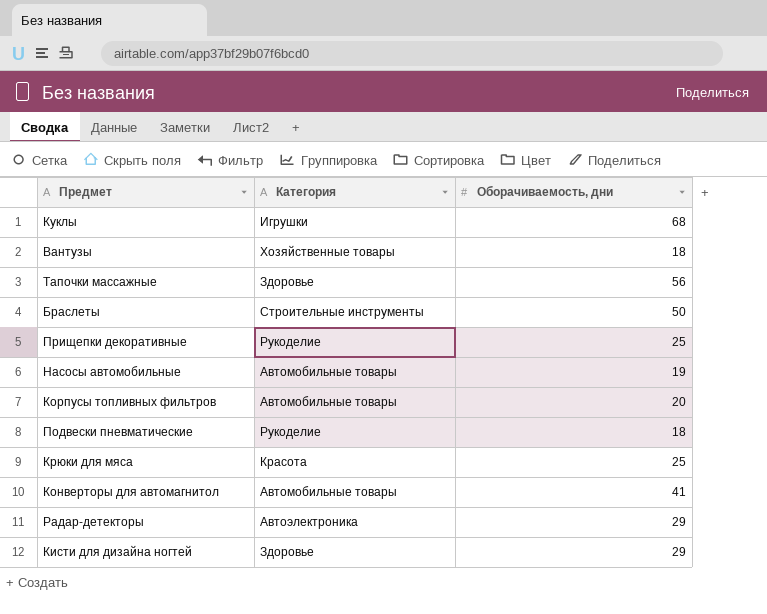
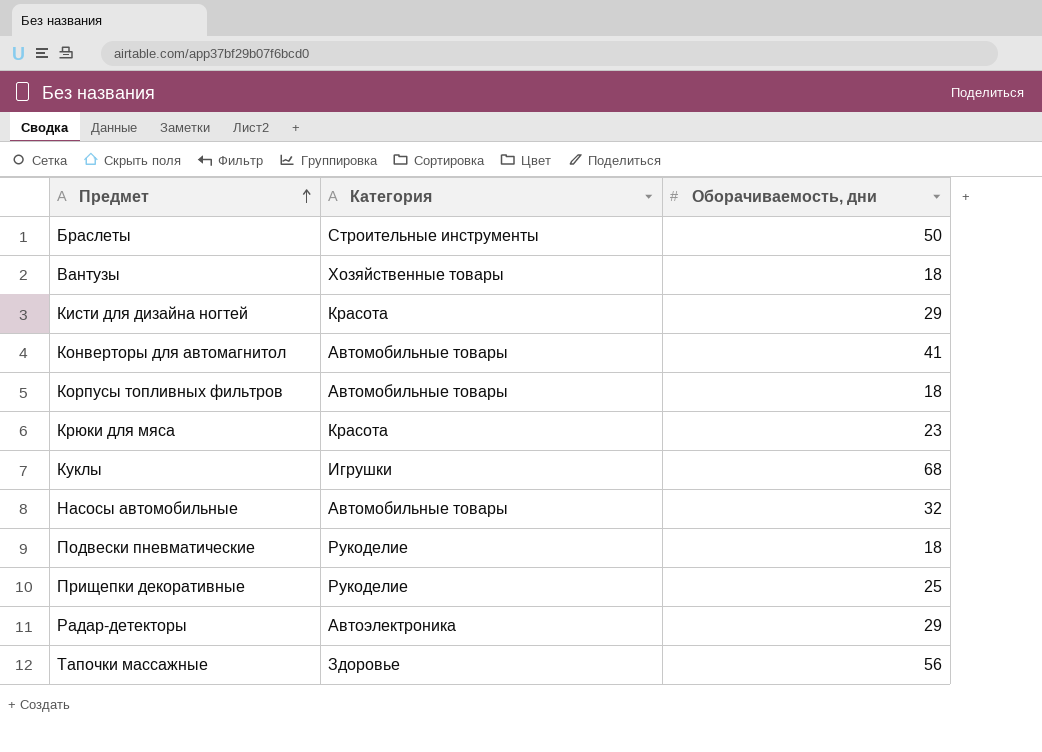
row order: none -> Предмет ascending
Кисти для дизайна ногтей | Категория: Здоровье -> Красота
Корпусы топливных фильтров | Оборачиваемость, дни: 20 -> 18
Крюки для мяса | Оборачиваемость, дни: 25 -> 23
Насосы автомобильные | Оборачиваемость, дни: 19 -> 32

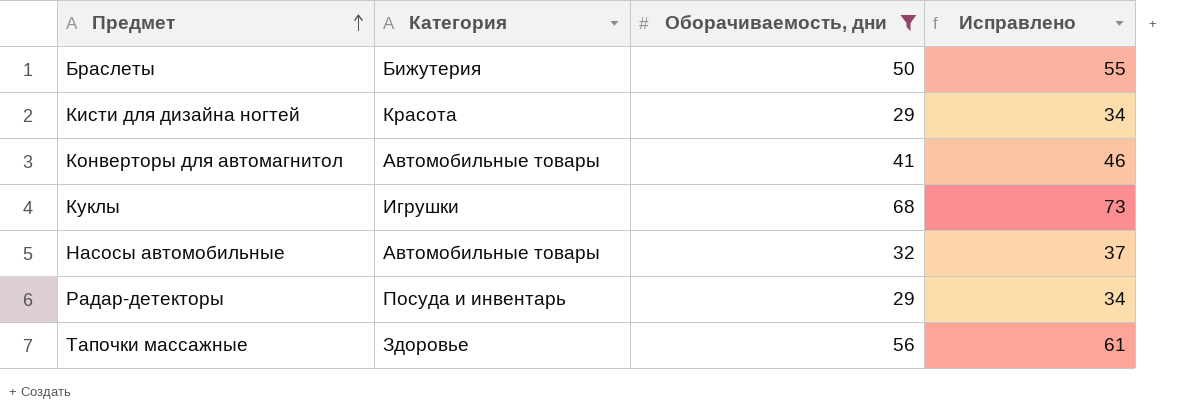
filter: none -> Оборачиваемость, дни >= 29
column Исправлено | formula: none -> [Оборачиваемость, дни] + 5
Браслеты | Категория: Строительные инструменты -> Бижутерия
Радар-детекторы | Категория: Автоэлектроника -> Посуда и инвентарь

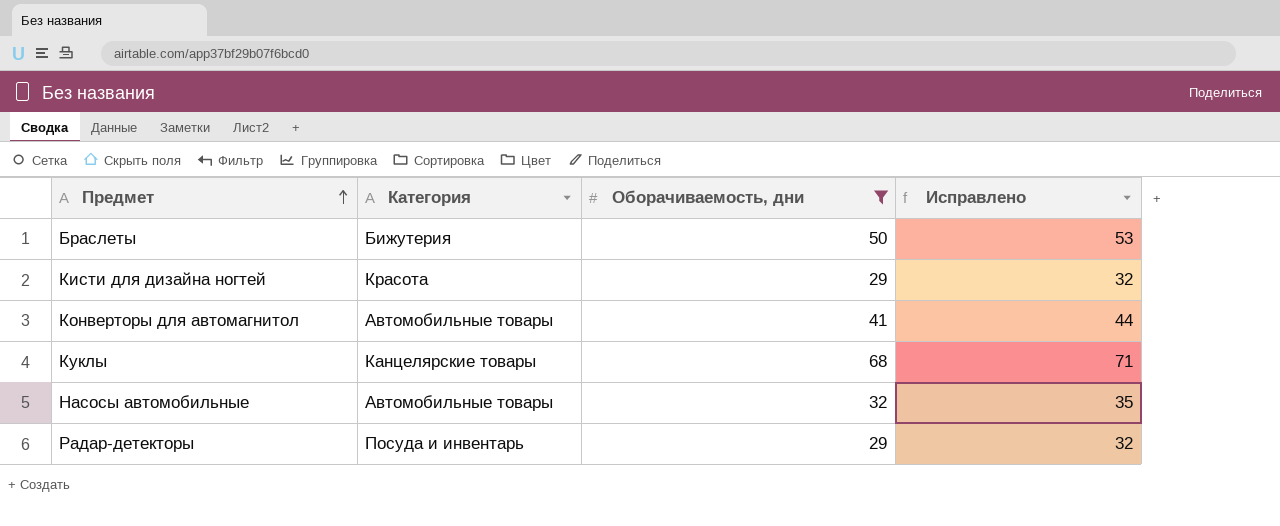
column Исправлено | formula: [Оборачиваемость, дни] + 5 -> [Оборачиваемость, дни] + 3
row Тапочки массажные: Здоровье | 56 | 61 -> none
Куклы | Категория: Игрушки -> Канцелярские товары

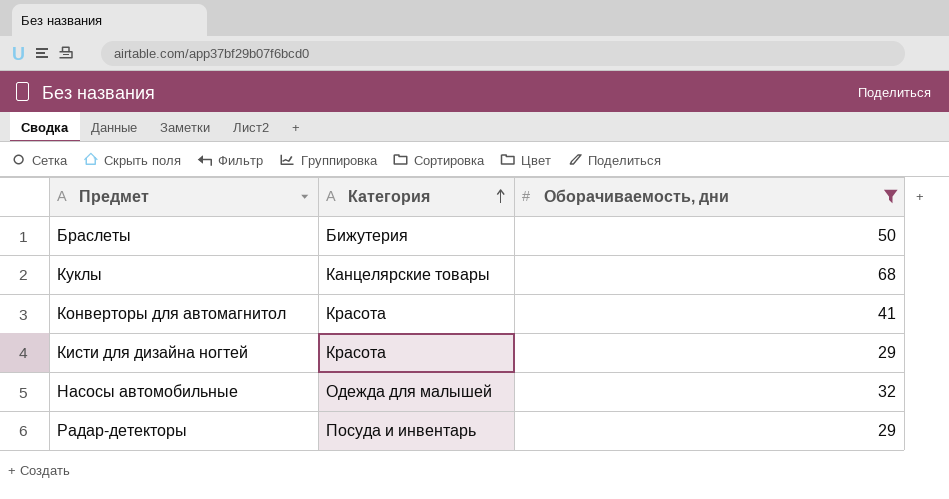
row order: Предмет ascending -> Категория ascending
column Исправлено | formula: [Оборачиваемость, дни] + 3 -> none
Конверторы для автомагнитол | Категория: Автомобильные товары -> Красота
Насосы автомобильные | Категория: Автомобильные товары -> Одежда для малышей

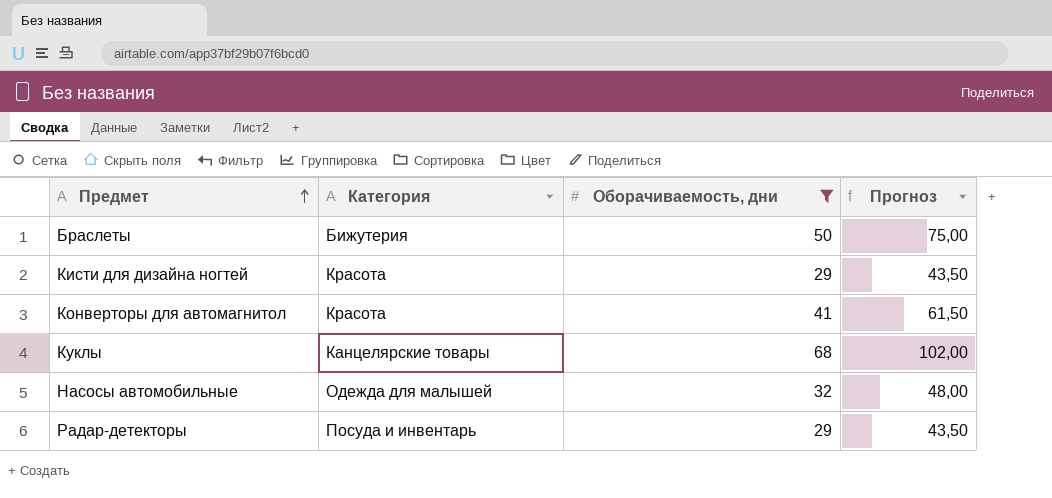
row order: Категория ascending -> Предмет ascending
column Прогноз | formula: none -> [Оборачиваемость, дни] * 1,5

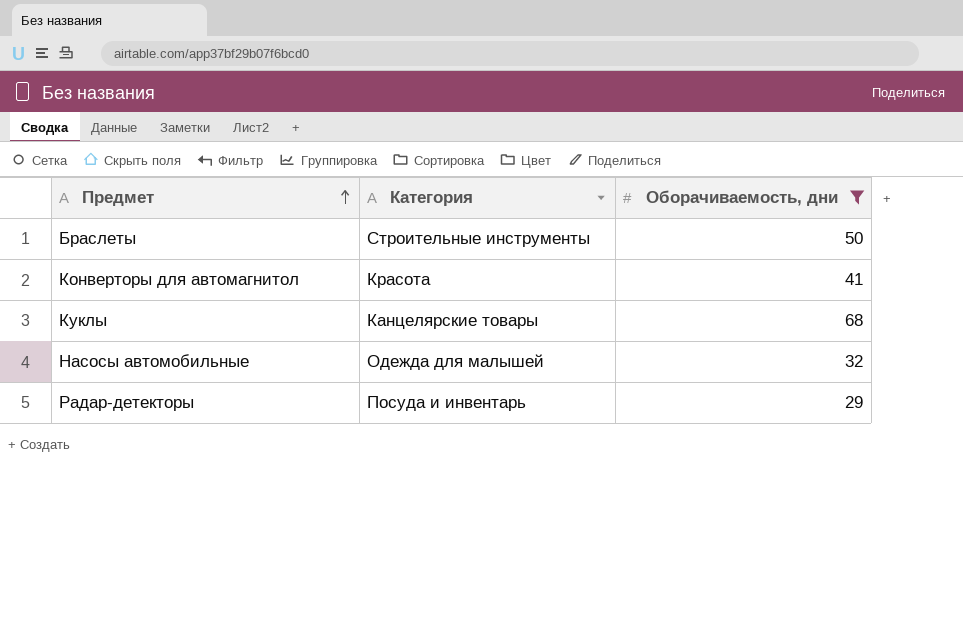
column Прогноз | formula: [Оборачиваемость, дни] * 1,5 -> none
row Кисти для дизайна ногтей: Красота | 29 | 43,50 -> none
Браслеты | Категория: Бижутерия -> Строительные инструменты

